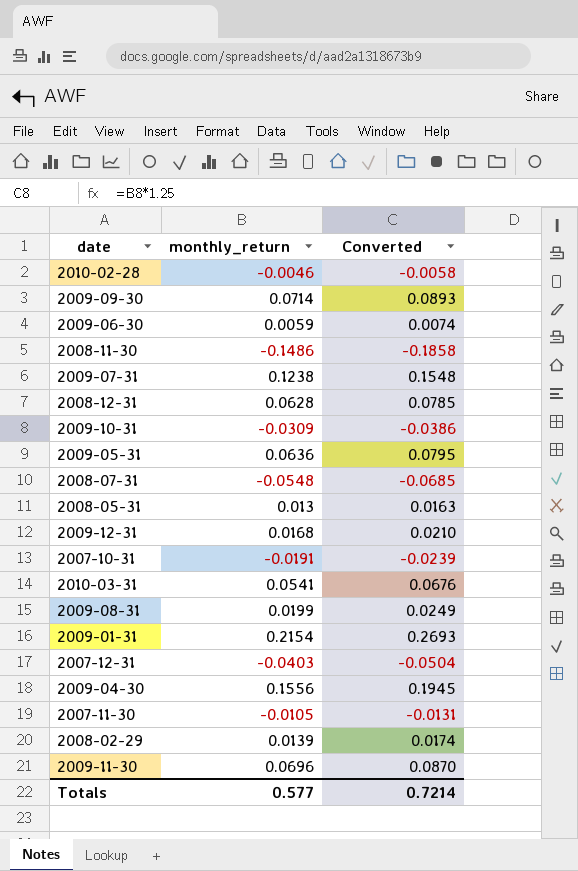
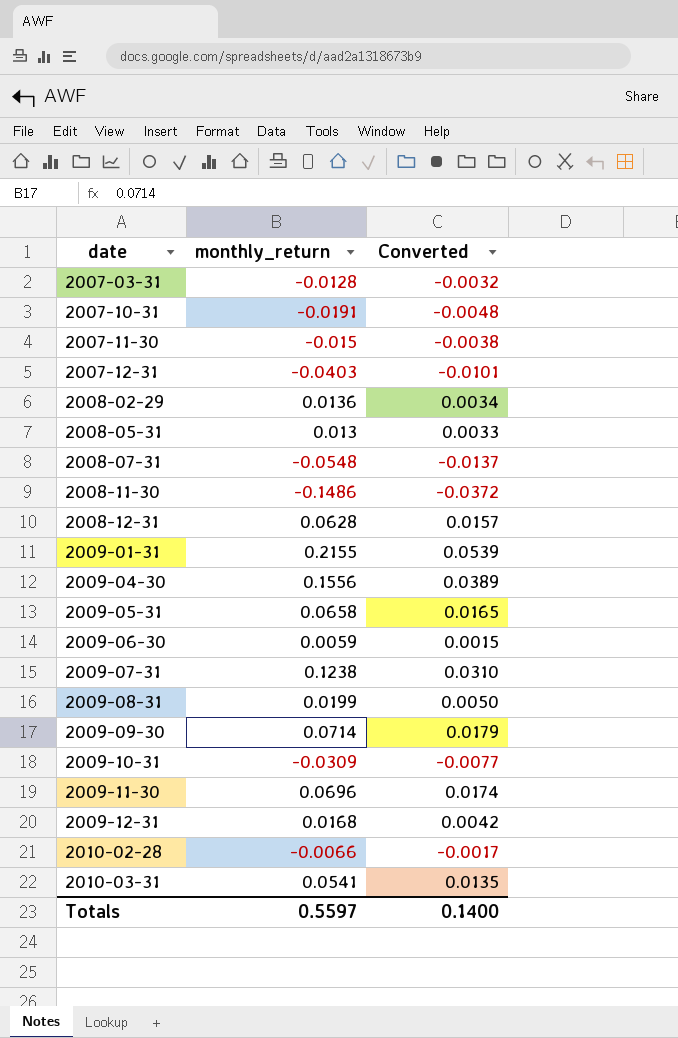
row order: none -> date ascending
column Converted | formula: [monthly_return] * 1.25 -> [monthly_return] * 0.25
row 2007-03-31: none -> -0.0128 | -0.0032
2007-11-30 | monthly_return: -0.0105 -> -0.015
2008-02-29 | monthly_return: 0.0139 -> 0.0136
2009-01-31 | monthly_return: 0.2154 -> 0.2155
2009-05-31 | monthly_return: 0.0636 -> 0.0658
2010-02-28 | monthly_return: -0.0046 -> -0.0066
Totals | monthly_return: 0.577 -> 0.5597
Totals | Converted: 0.7214 -> 0.1400

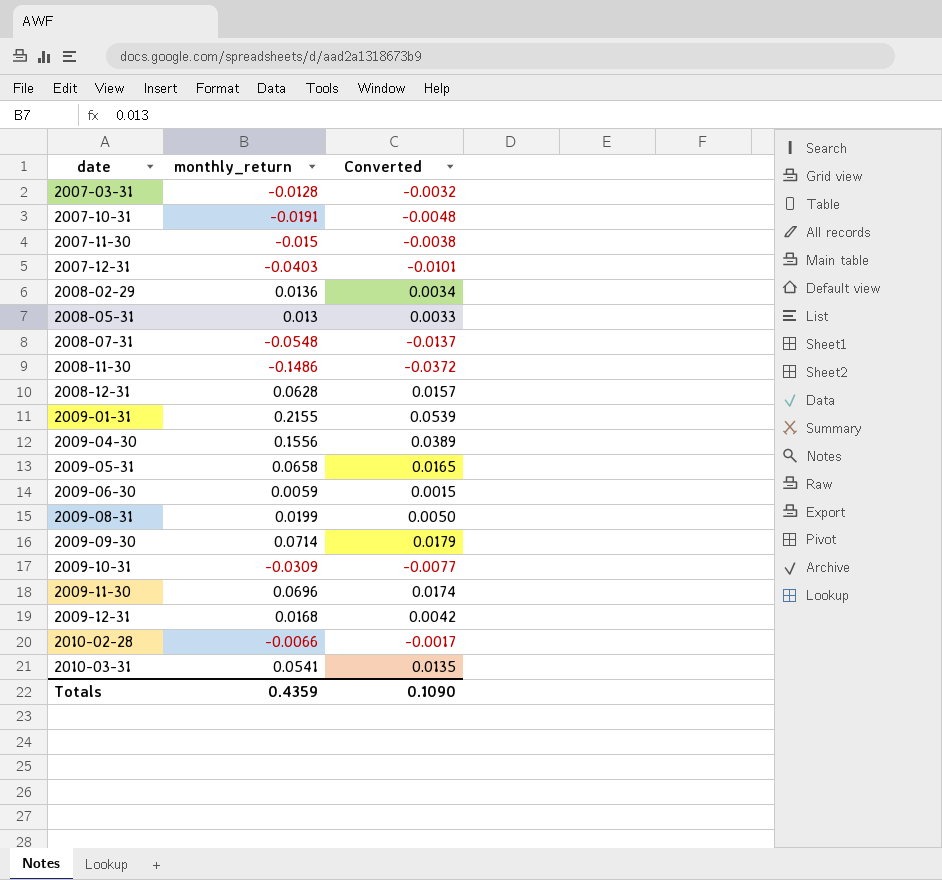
row 2009-07-31: 0.1238 | 0.0310 -> none
Totals | monthly_return: 0.5597 -> 0.4359
Totals | Converted: 0.1400 -> 0.1090

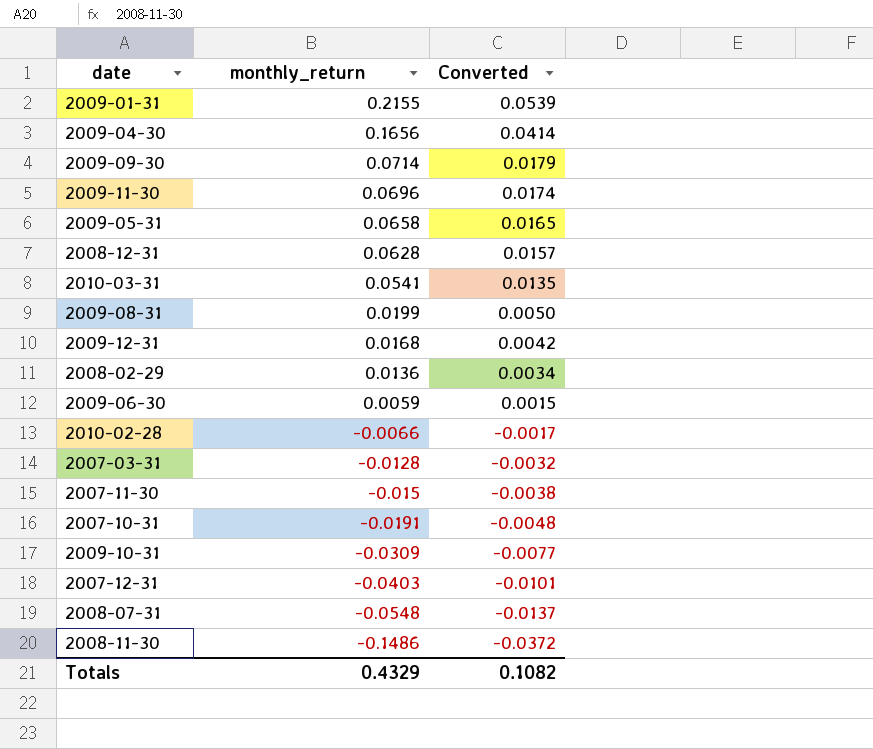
row order: date ascending -> monthly_return descending
row 2008-05-31: 0.013 | 0.0033 -> none
2009-04-30 | monthly_return: 0.1556 -> 0.1656
2009-04-30 | Converted: 0.0389 -> 0.0414
Totals | monthly_return: 0.4359 -> 0.4329
Totals | Converted: 0.1090 -> 0.1082

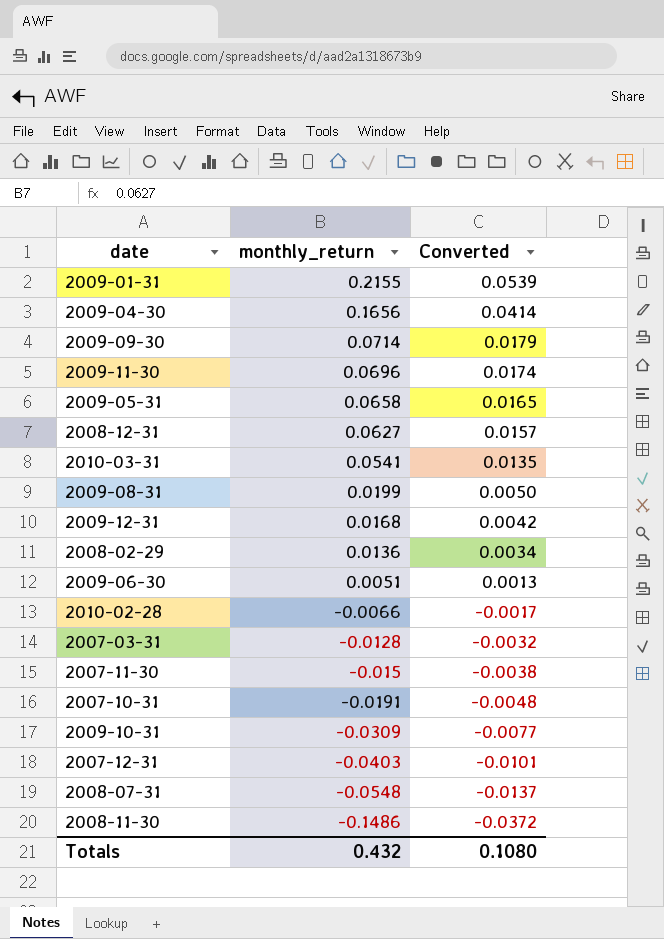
2008-12-31 | monthly_return: 0.0628 -> 0.0627
2009-06-30 | monthly_return: 0.0059 -> 0.0051
2009-06-30 | Converted: 0.0015 -> 0.0013
Totals | monthly_return: 0.4329 -> 0.432
Totals | Converted: 0.1082 -> 0.1080

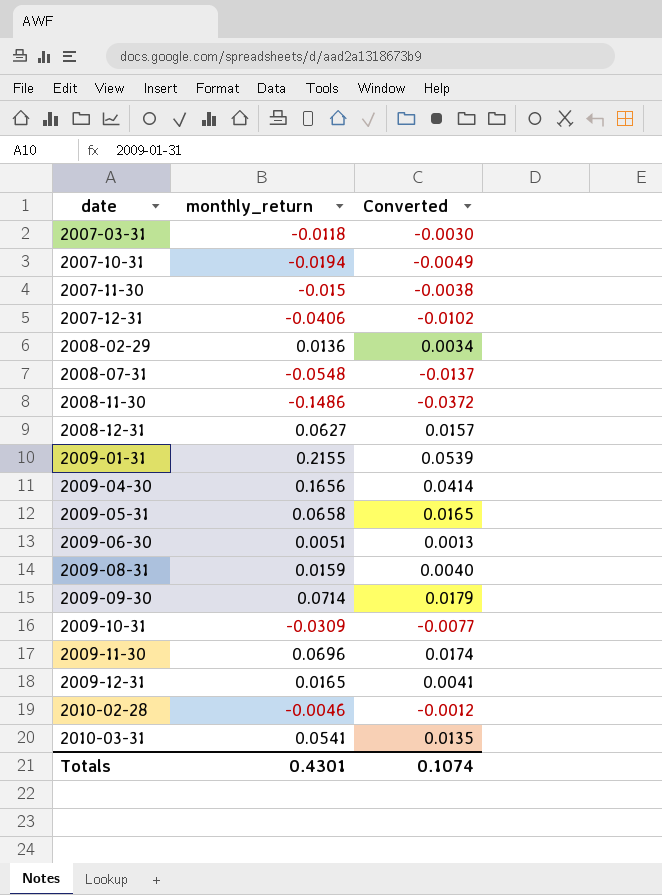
row order: monthly_return descending -> date ascending
2007-03-31 | monthly_return: -0.0128 -> -0.0118
2007-03-31 | Converted: -0.0032 -> -0.0030
2007-10-31 | monthly_return: -0.0191 -> -0.0194
2007-10-31 | Converted: -0.0048 -> -0.0049
2007-12-31 | monthly_return: -0.0403 -> -0.0406
2007-12-31 | Converted: -0.0101 -> -0.0102
2009-08-31 | monthly_return: 0.0199 -> 0.0159
2009-08-31 | Converted: 0.0050 -> 0.0040
2009-12-31 | monthly_return: 0.0168 -> 0.0165
2009-12-31 | Converted: 0.0042 -> 0.0041
2010-02-28 | monthly_return: -0.0066 -> -0.0046
2010-02-28 | Converted: -0.0017 -> -0.0012
Totals | monthly_return: 0.432 -> 0.4301
Totals | Converted: 0.1080 -> 0.1074

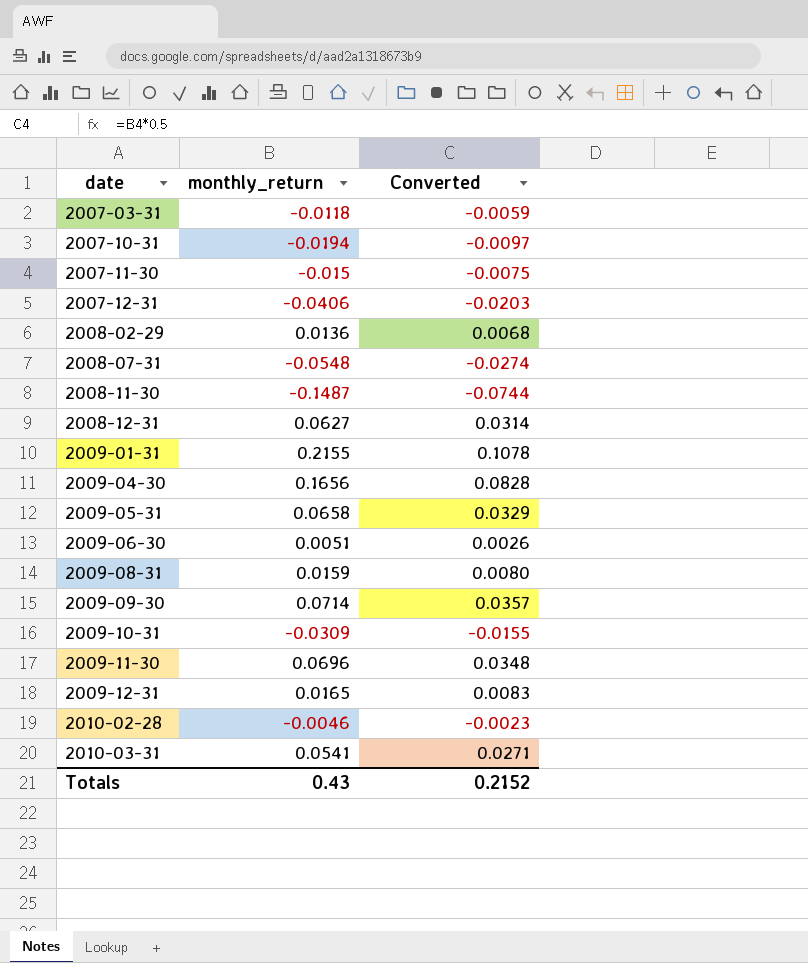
column Converted | formula: [monthly_return] * 0.25 -> [monthly_return] * 0.5
2008-11-30 | monthly_return: -0.1486 -> -0.1487
Totals | monthly_return: 0.4301 -> 0.43
Totals | Converted: 0.1074 -> 0.2152

